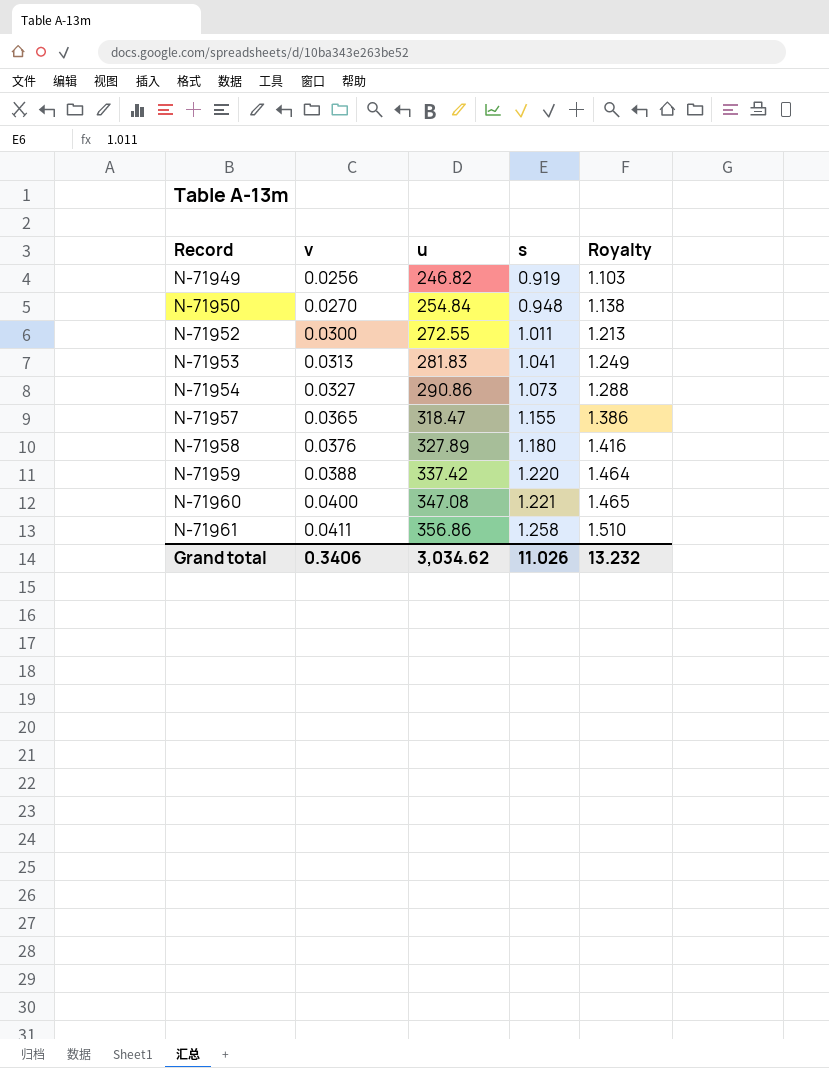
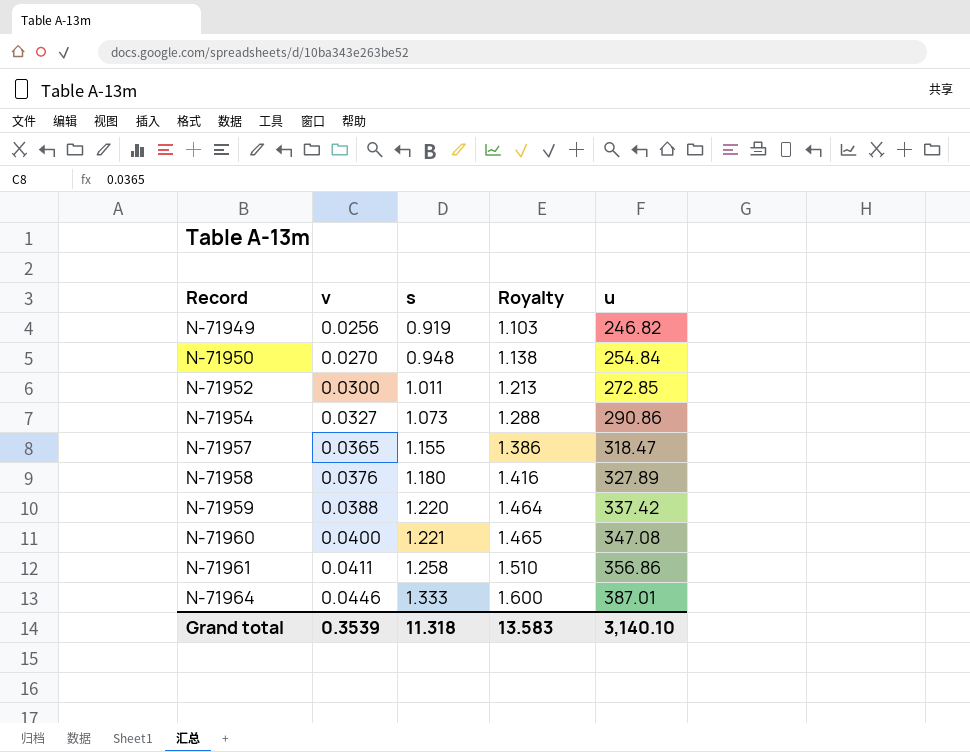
column u | position: 3 -> 5
row N-71953: 0.0313 | 281.83 | 1.041 | 1.249 -> none
N-71952 | u: 272.55 -> 272.85
row N-71964: none -> 0.0446 | 1.333 | 1.600 | 387.01
Grand total | v: 0.3406 -> 0.3539
Grand total | s: 11.026 -> 11.318
Grand total | Royalty: 13.232 -> 13.583
Grand total | u: 3,034.62 -> 3,140.10

